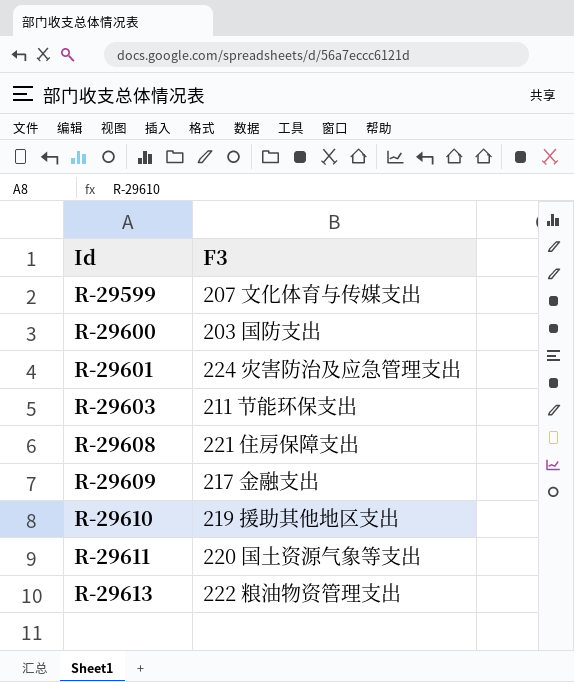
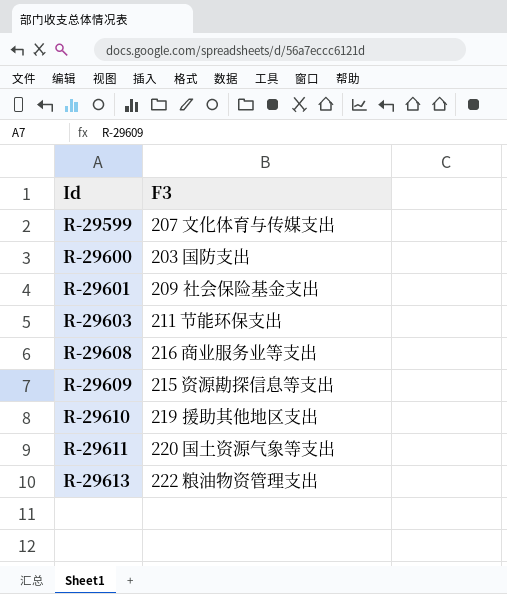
R-29601 | F3: 224 灾害防治及应急管理支出 -> 209 社会保险基金支出
R-29608 | F3: 221 住房保障支出 -> 216 商业服务业等支出
R-29609 | F3: 217 金融支出 -> 215 资源勘探信息等支出

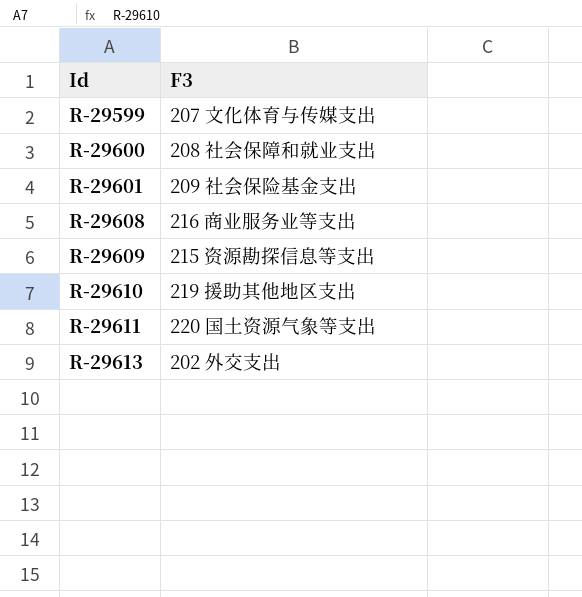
row R-29603: 211 节能环保支出 -> none
R-29600 | F3: 203 国防支出 -> 208 社会保障和就业支出
R-29613 | F3: 222 粮油物资管理支出 -> 202 外交支出

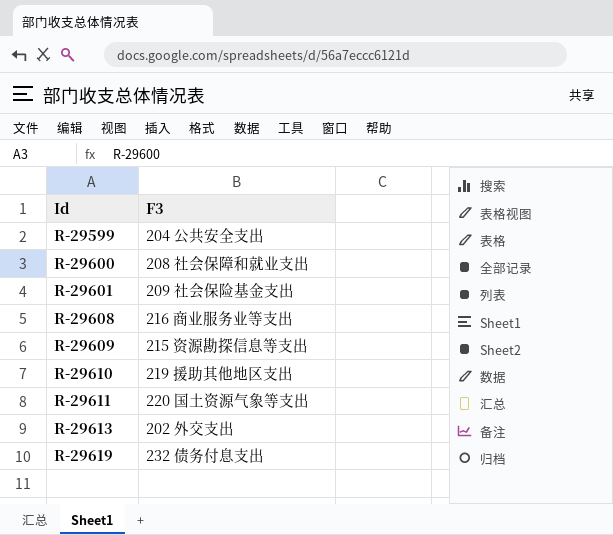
R-29599 | F3: 207 文化体育与传媒支出 -> 204 公共安全支出
row R-29619: none -> 232 债务付息支出

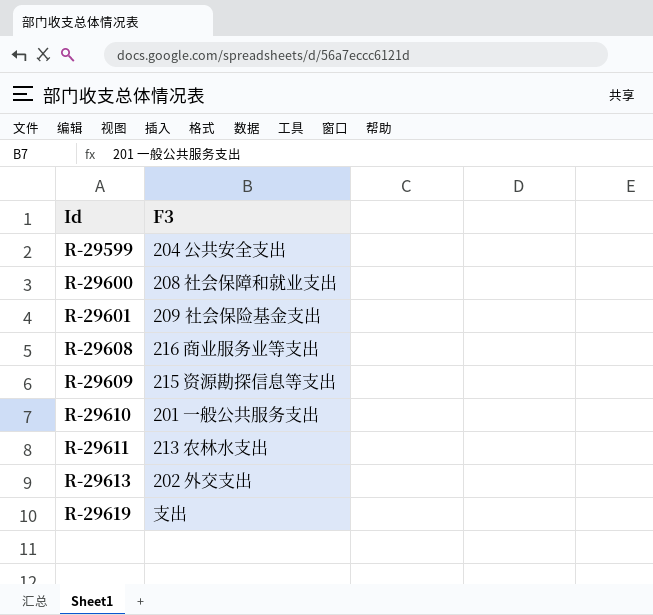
R-29610 | F3: 219 援助其他地区支出 -> 201 一般公共服务支出
R-29611 | F3: 220 国土资源气象等支出 -> 213 农林水支出
R-29619 | F3: 232 债务付息支出 -> 支出

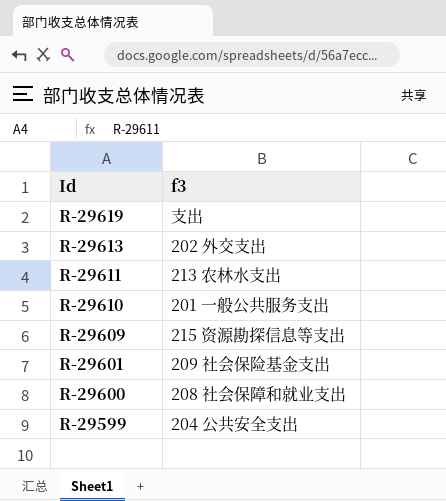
row order: Id ascending -> Id descending
column name: F3 -> f3
row R-29608: 216 商业服务业等支出 -> none

